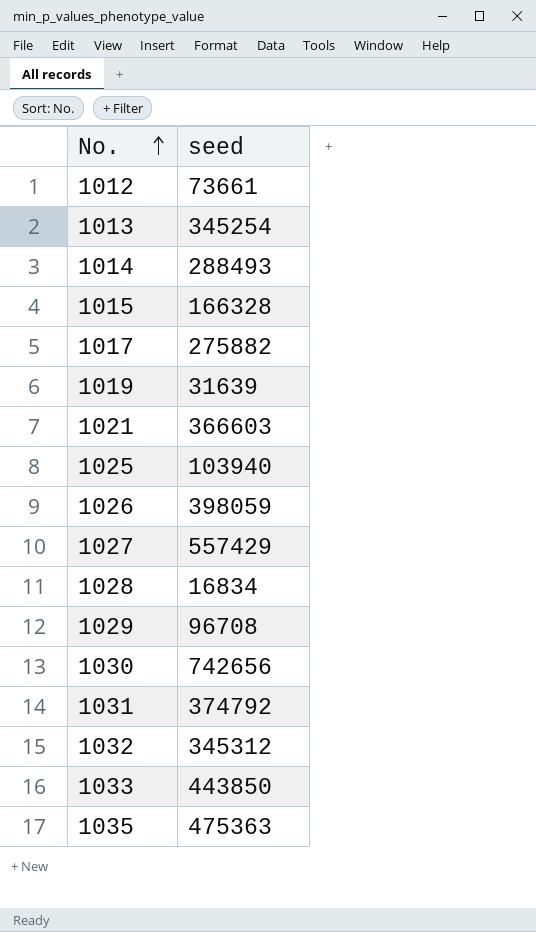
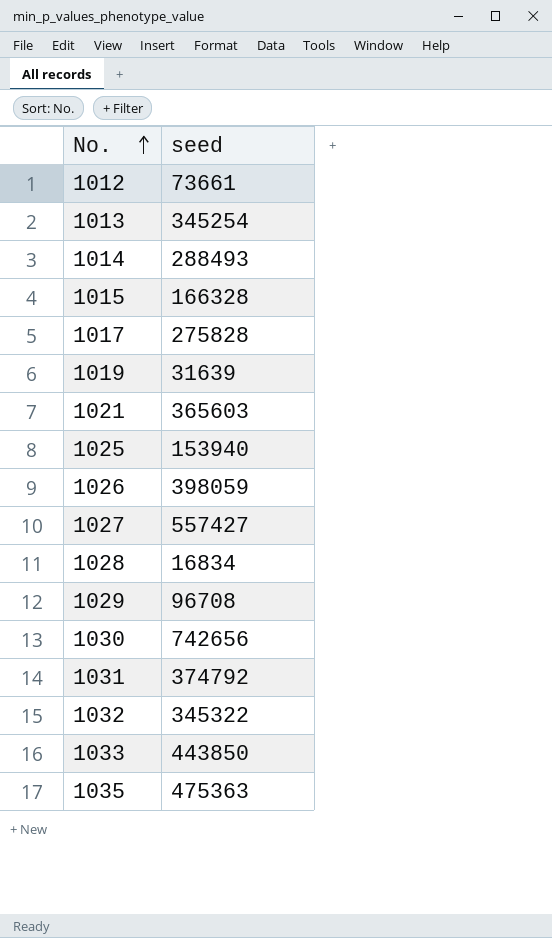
1017 | seed: 275882 -> 275828
1021 | seed: 366603 -> 365603
1025 | seed: 103940 -> 153940
1027 | seed: 557429 -> 557427
1032 | seed: 345312 -> 345322

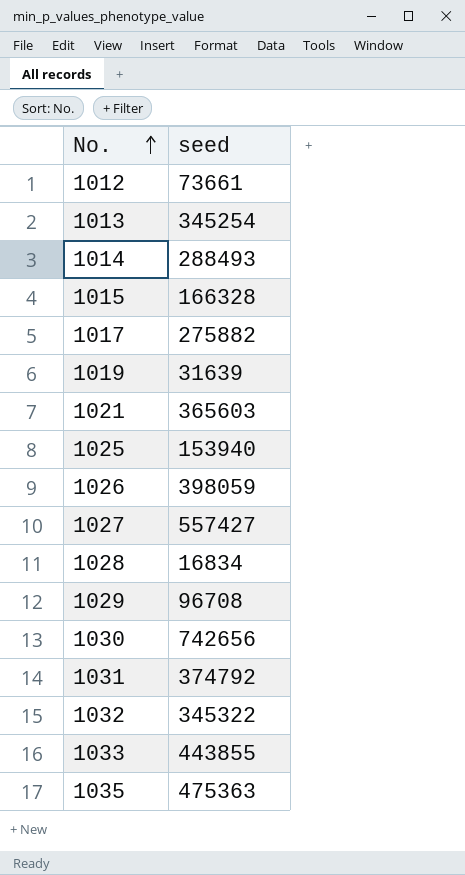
1017 | seed: 275828 -> 275882
1033 | seed: 443850 -> 443855

